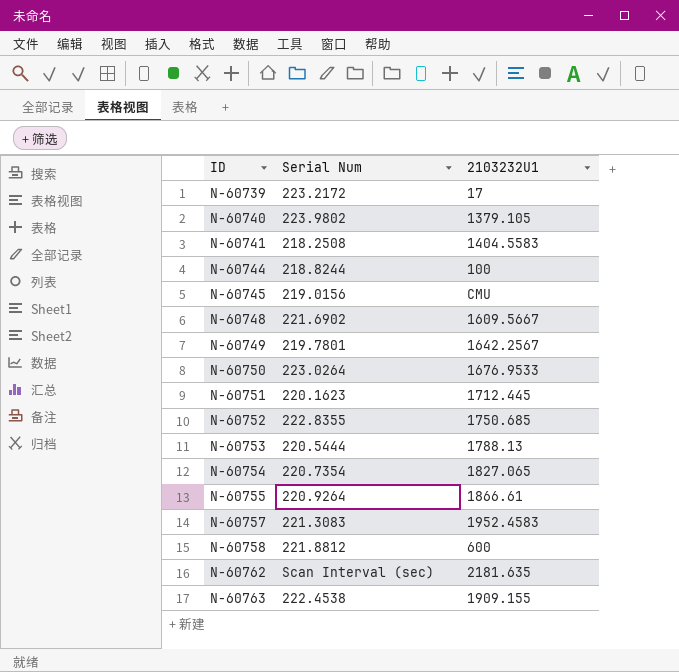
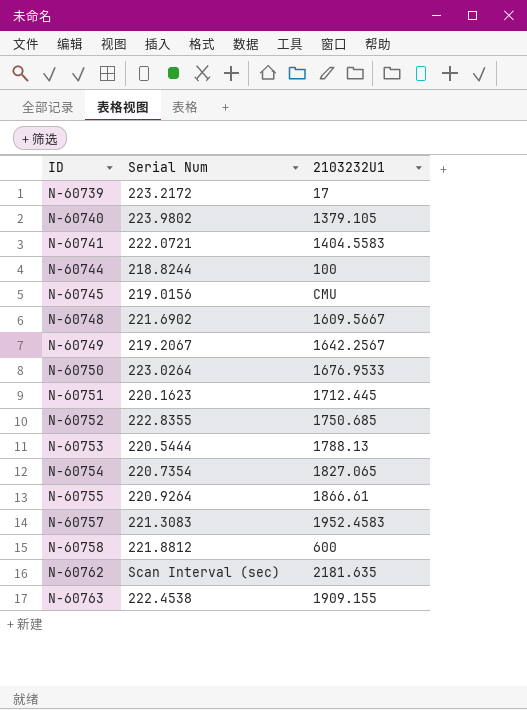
N-60741 | Serial Num: 218.2508 -> 222.0721
N-60749 | Serial Num: 219.7801 -> 219.2067

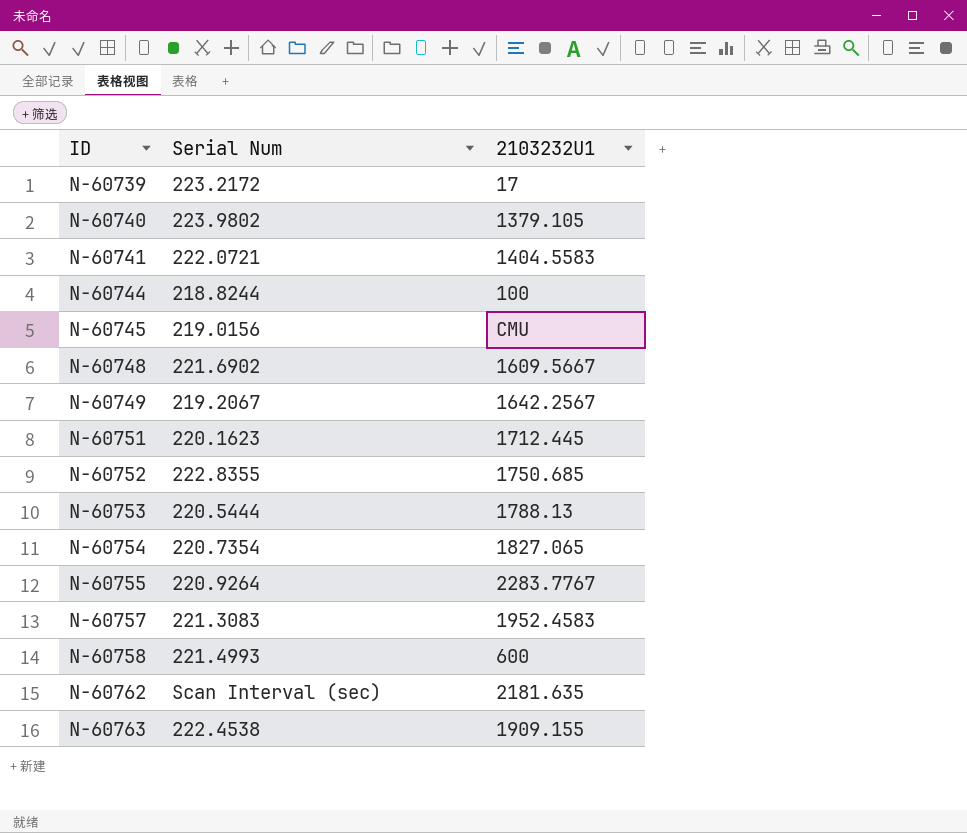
row N-60750: 223.0264 | 1676.9533 -> none
N-60755 | 2103232U1: 1866.61 -> 2283.7767
N-60758 | Serial Num: 221.8812 -> 221.4993

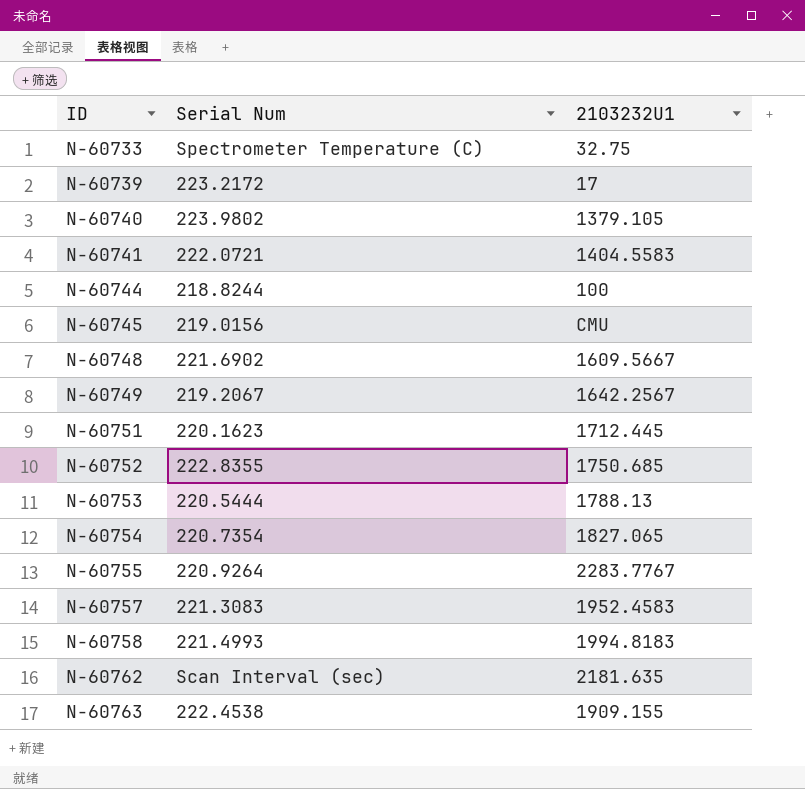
row N-60733: none -> Spectrometer Temperature (C) | 32.75
N-60758 | 2103232U1: 600 -> 1994.8183

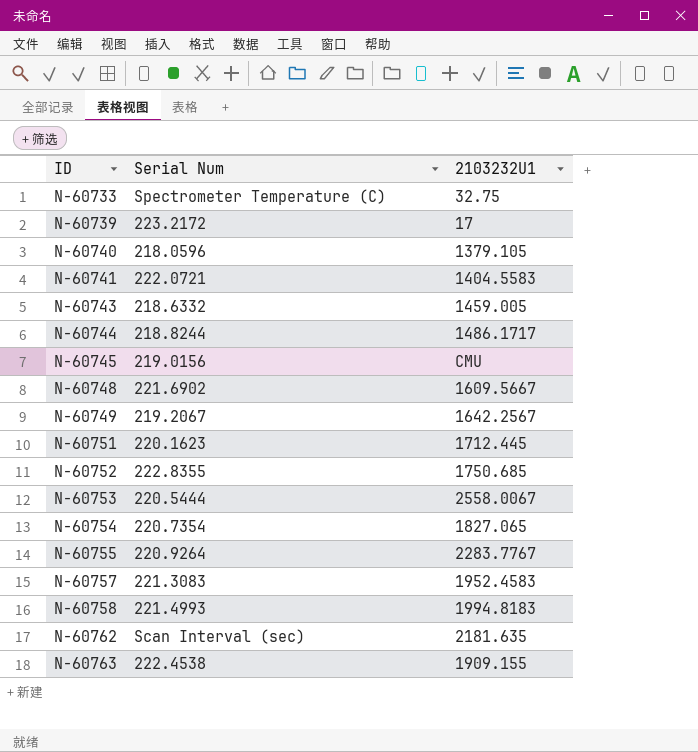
N-60740 | Serial Num: 223.9802 -> 218.0596
row N-60743: none -> 218.6332 | 1459.005
N-60744 | 2103232U1: 100 -> 1486.1717
N-60753 | 2103232U1: 1788.13 -> 2558.0067

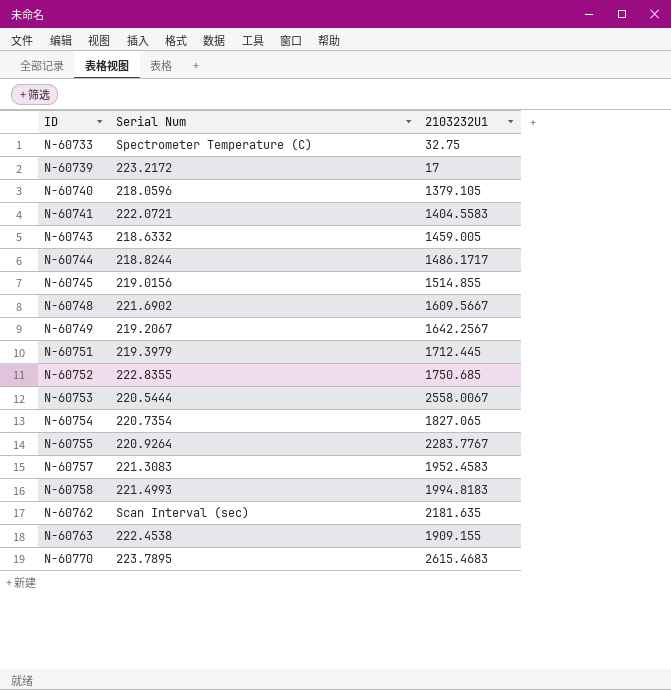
N-60745 | 2103232U1: CMU -> 1514.855
N-60751 | Serial Num: 220.1623 -> 219.3979
row N-60770: none -> 223.7895 | 2615.4683

